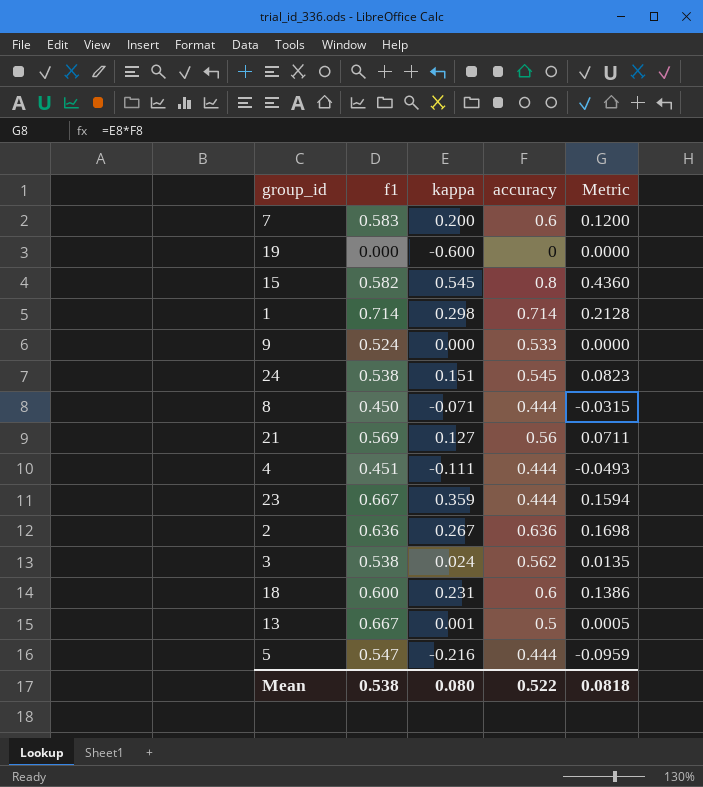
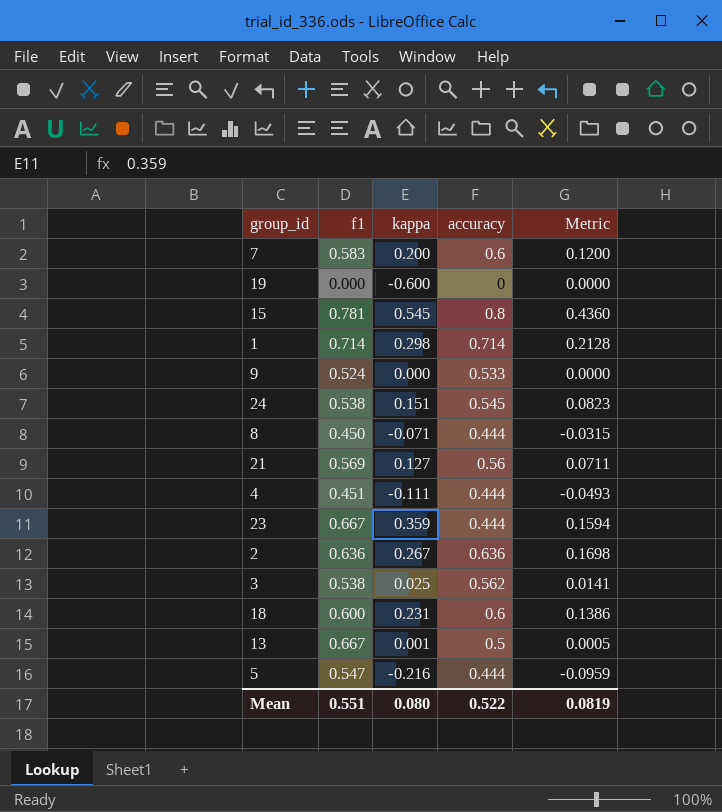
15 | f1: 0.582 -> 0.781
3 | kappa: 0.024 -> 0.025
3 | Metric: 0.0135 -> 0.0141
Mean | f1: 0.538 -> 0.551
Mean | Metric: 0.0818 -> 0.0819

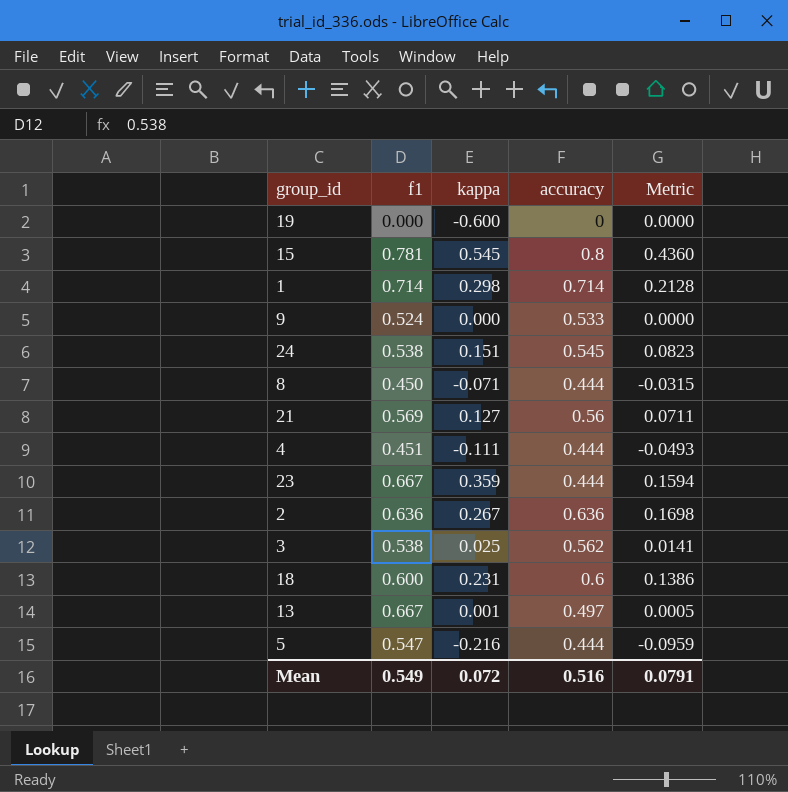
row 7: 0.583 | 0.200 | 0.6 | 0.1200 -> none
13 | accuracy: 0.5 -> 0.497
Mean | f1: 0.551 -> 0.549
Mean | kappa: 0.080 -> 0.072
Mean | accuracy: 0.522 -> 0.516
Mean | Metric: 0.0819 -> 0.0791

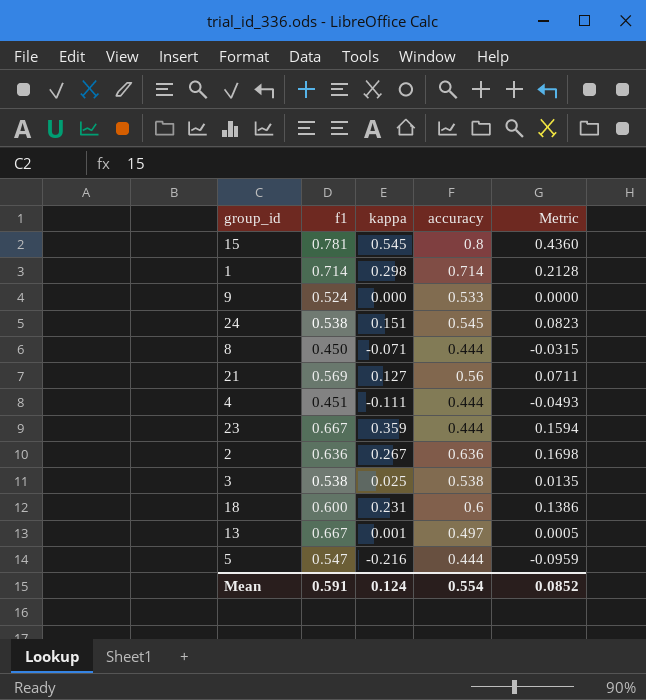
row 19: 0.000 | -0.600 | 0 | 0.0000 -> none
3 | accuracy: 0.562 -> 0.538
3 | Metric: 0.0141 -> 0.0135
Mean | f1: 0.549 -> 0.591
Mean | kappa: 0.072 -> 0.124
Mean | accuracy: 0.516 -> 0.554
Mean | Metric: 0.0791 -> 0.0852

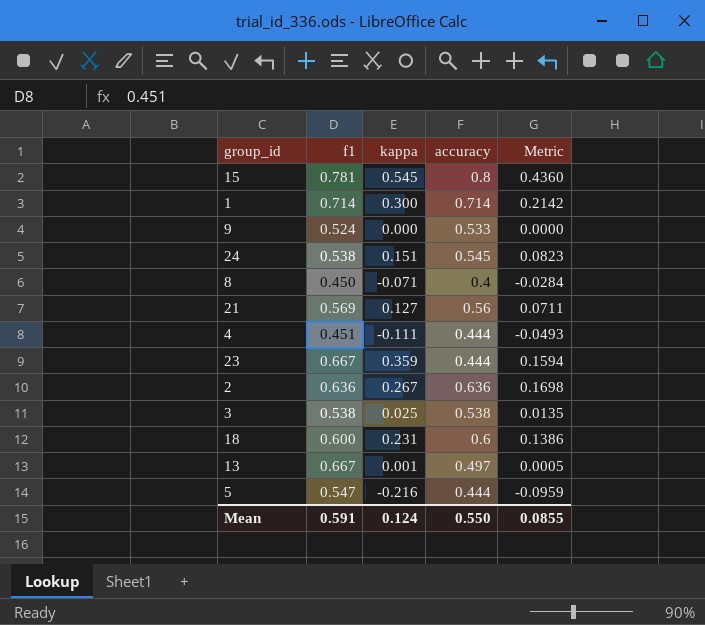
1 | kappa: 0.298 -> 0.300
1 | Metric: 0.2128 -> 0.2142
8 | accuracy: 0.444 -> 0.4
8 | Metric: -0.0315 -> -0.0284
Mean | accuracy: 0.554 -> 0.550
Mean | Metric: 0.0852 -> 0.0855

